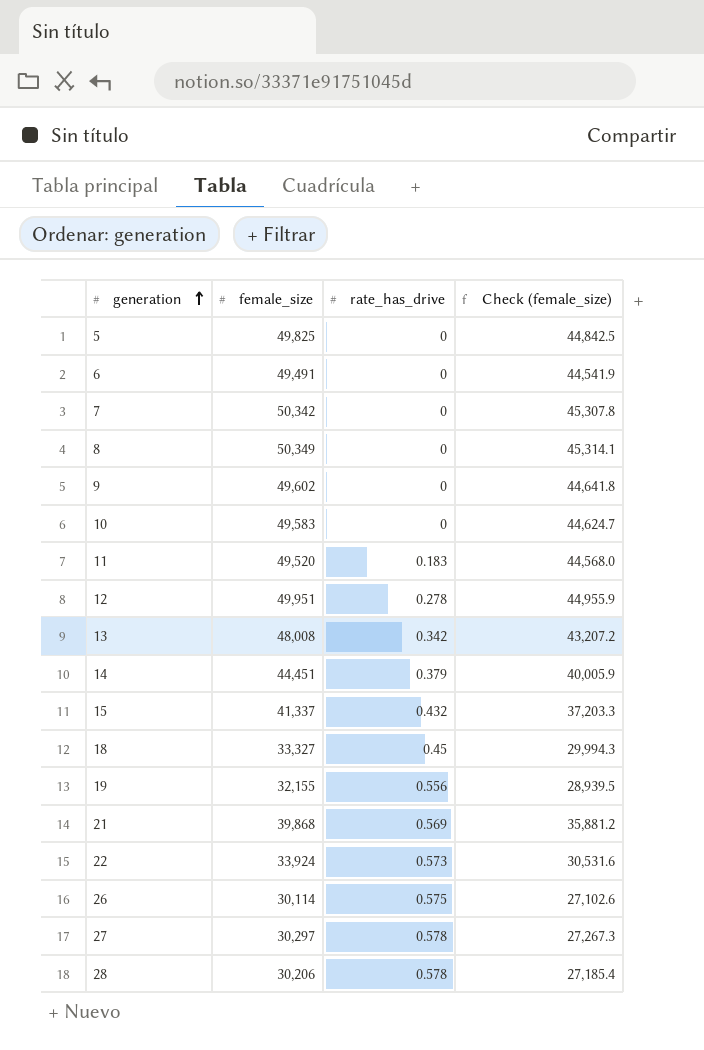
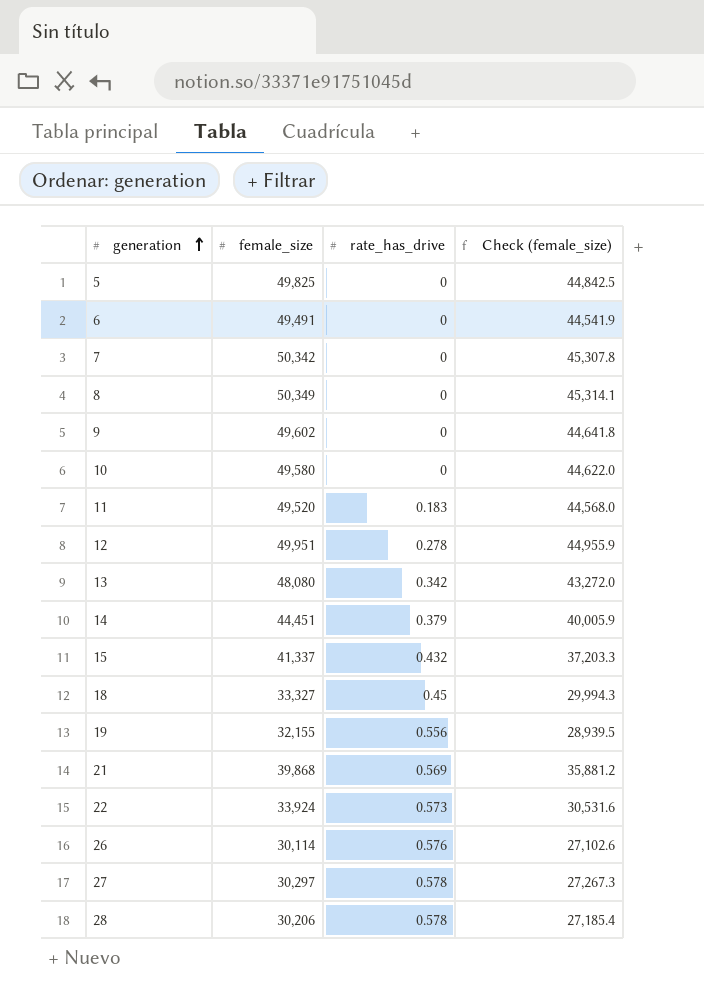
10 | female_size: 49,583 -> 49,580
10 | Check (female_size): 44,624.7 -> 44,622.0
13 | female_size: 48,008 -> 48,080
13 | Check (female_size): 43,207.2 -> 43,272.0
26 | rate_has_drive: 0.575 -> 0.576

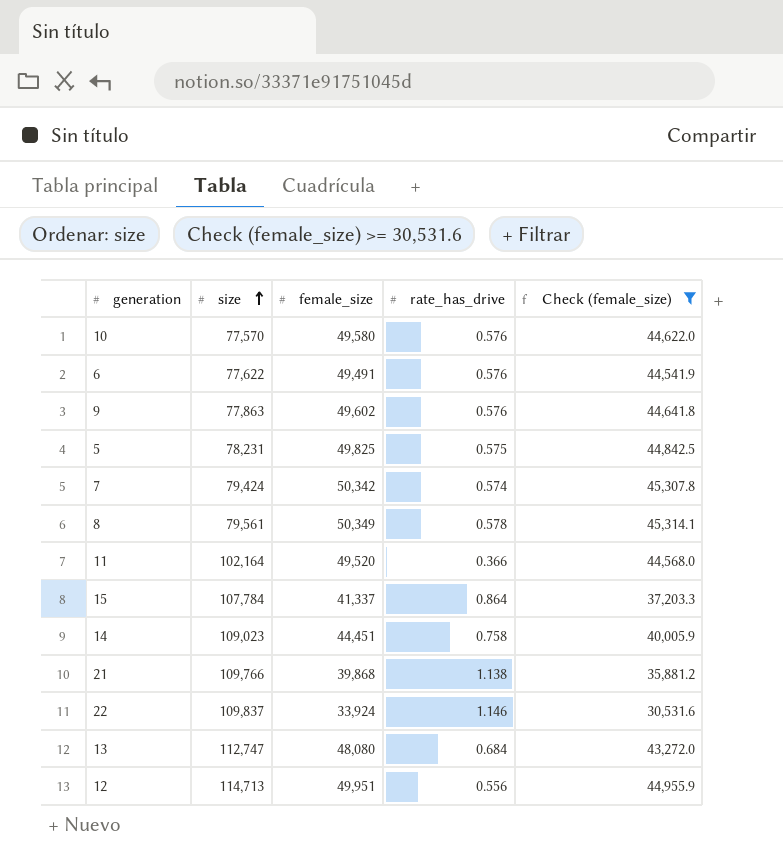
filter: none -> Check (female_size) >= 30,531.6
row order: generation ascending -> size ascending
column size | position: none -> 2
10 | rate_has_drive: 0 -> 0.576
6 | rate_has_drive: 0 -> 0.576
9 | rate_has_drive: 0 -> 0.576
5 | rate_has_drive: 0 -> 0.575
7 | rate_has_drive: 0 -> 0.574
8 | rate_has_drive: 0 -> 0.578
11 | rate_has_drive: 0.183 -> 0.366
15 | rate_has_drive: 0.432 -> 0.864
14 | rate_has_drive: 0.379 -> 0.758
21 | rate_has_drive: 0.569 -> 1.138
22 | rate_has_drive: 0.573 -> 1.146
13 | rate_has_drive: 0.342 -> 0.684
12 | rate_has_drive: 0.278 -> 0.556

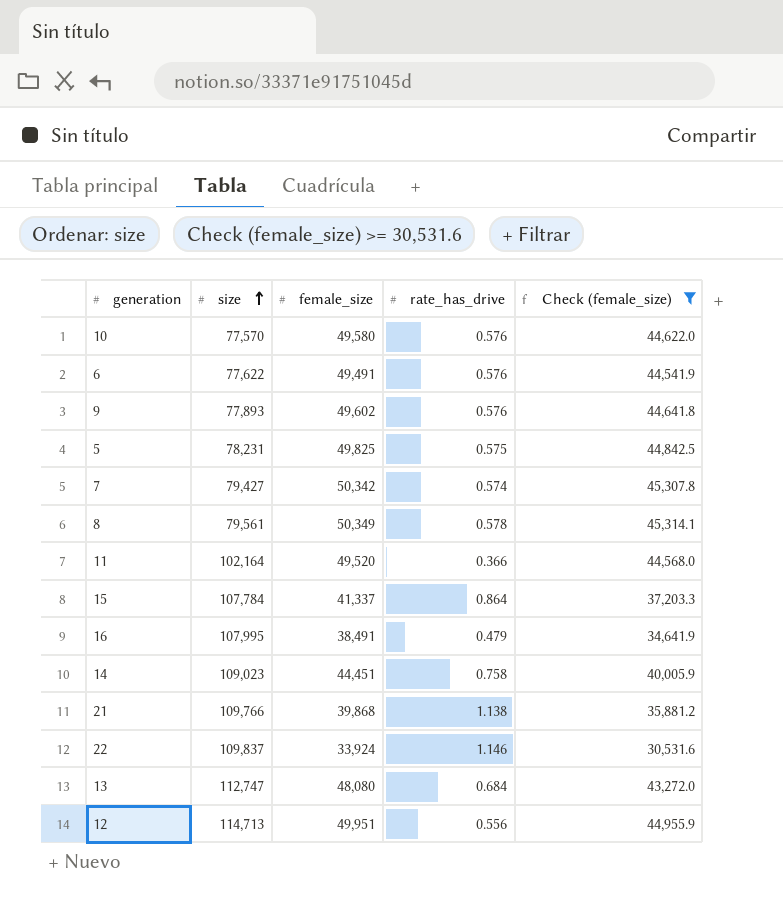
9 | size: 77,863 -> 77,893
7 | size: 79,424 -> 79,427
row 16: none -> 107,995 | 38,491 | 0.479 | 34,641.9

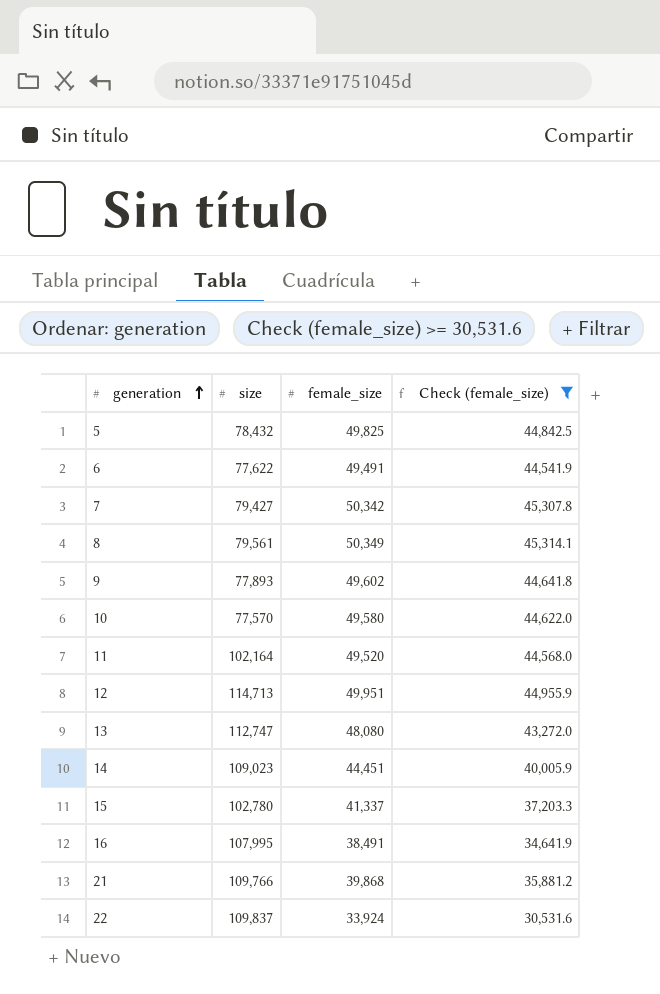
row order: size ascending -> generation ascending
column rate_has_drive | position: 4 -> none
5 | size: 78,231 -> 78,432
15 | size: 107,784 -> 102,780

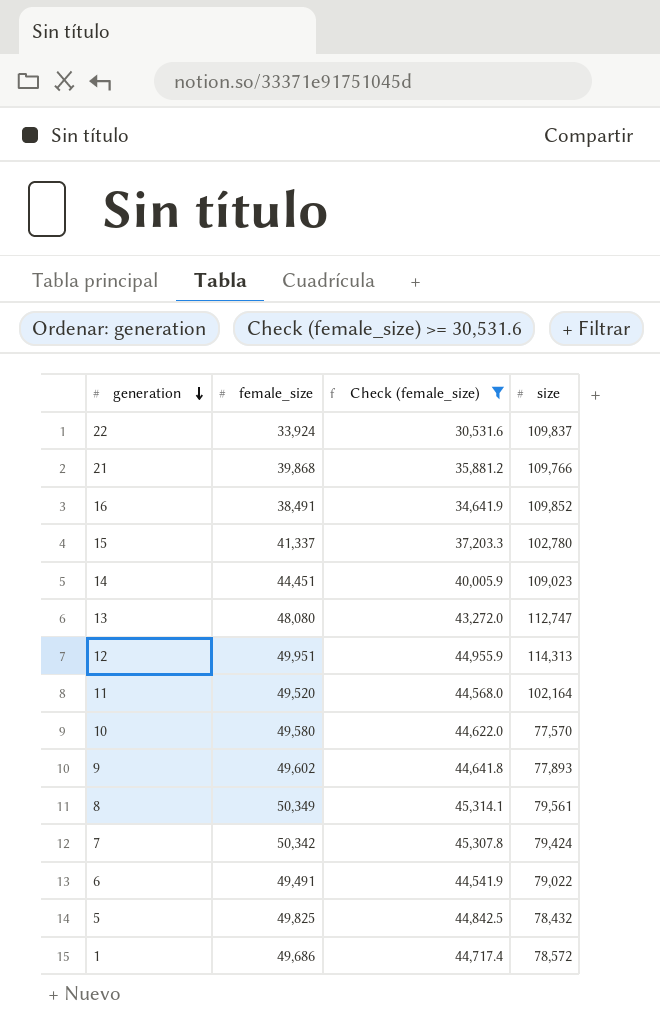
row order: generation ascending -> generation descending
column size | position: 2 -> 4
16 | size: 107,995 -> 109,852
12 | size: 114,713 -> 114,313
7 | size: 79,427 -> 79,424
6 | size: 77,622 -> 79,022
row 1: none -> 49,686 | 44,717.4 | 78,572

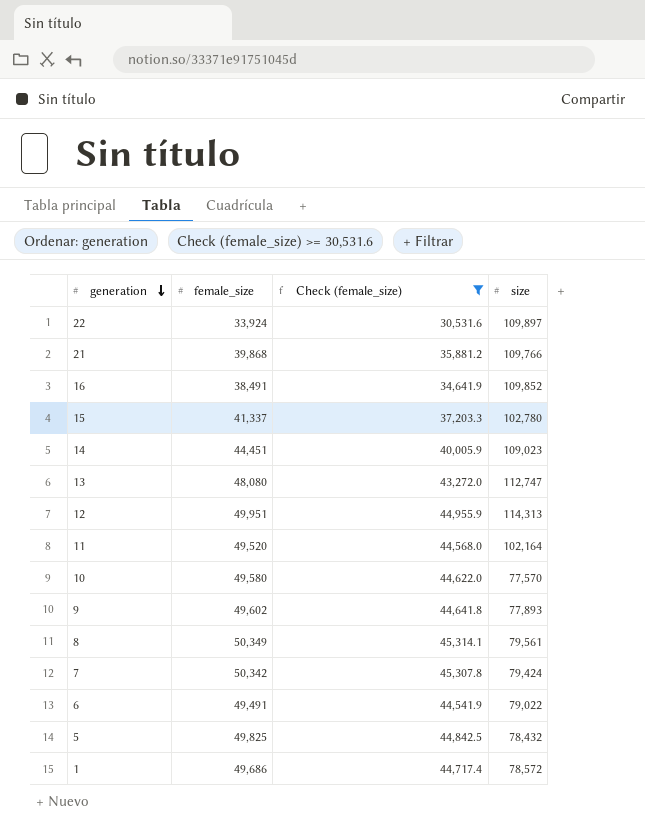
22 | size: 109,837 -> 109,897

